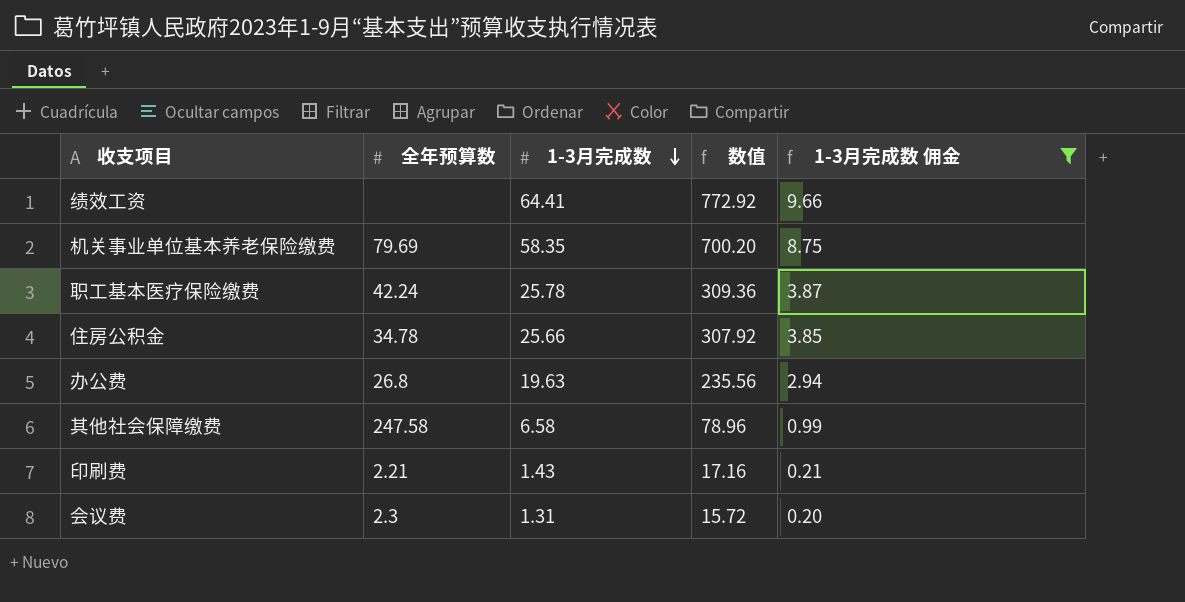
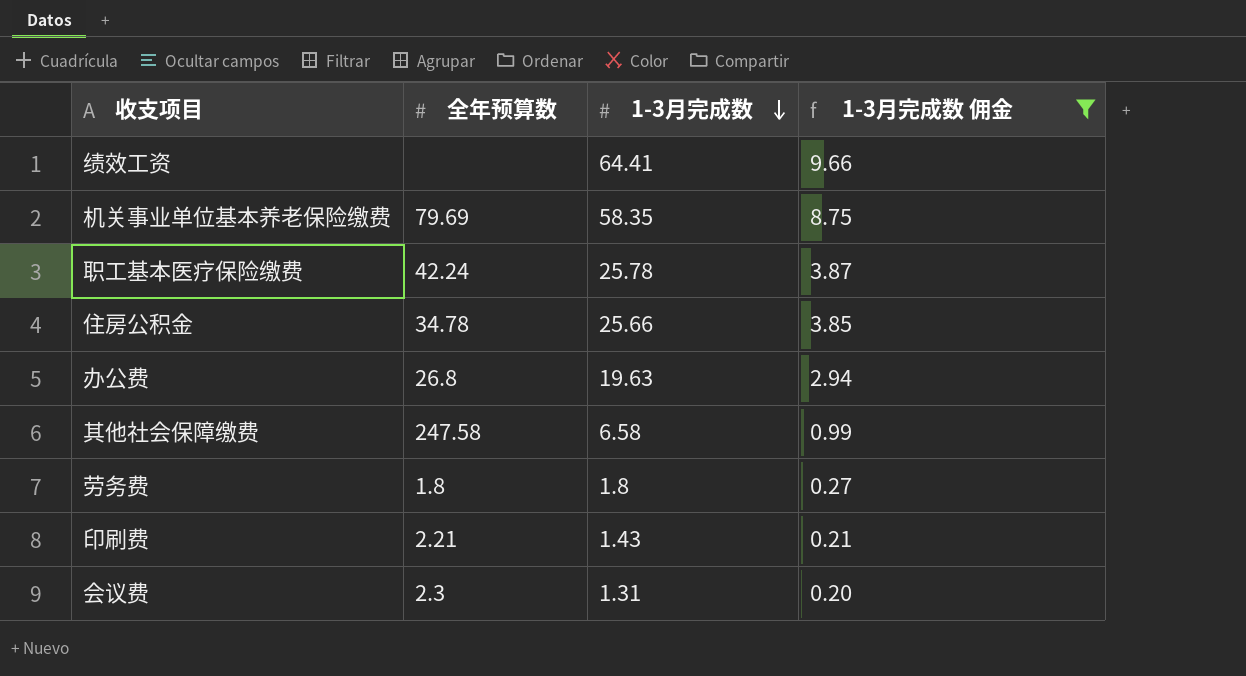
column 数值 | formula: [1-3月完成数] * 12 -> none
row 劳务费: none -> 1.8 | 1.8 | 0.27

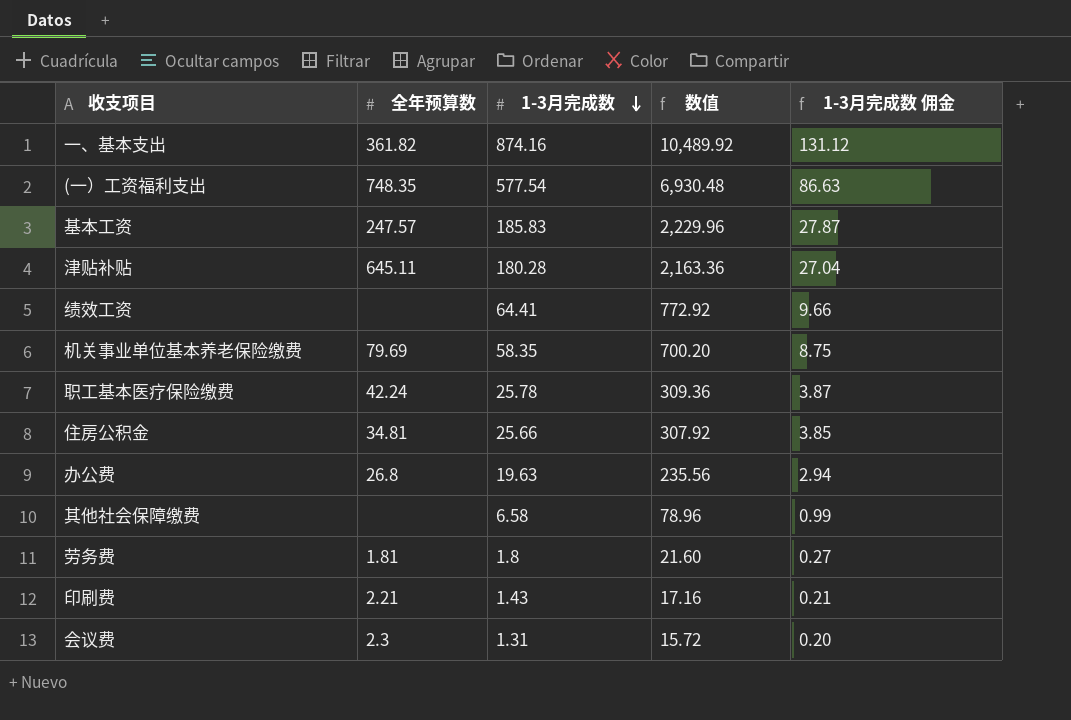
filter: 1-3月完成数 佣金 <= 9.66 -> none
column 数值 | formula: none -> [1-3月完成数] * 12
住房公积金 | 全年预算数: 34.78 -> 34.81
其他社会保障缴费 | 全年预算数: 247.58 -> none
劳务费 | 全年预算数: 1.8 -> 1.81

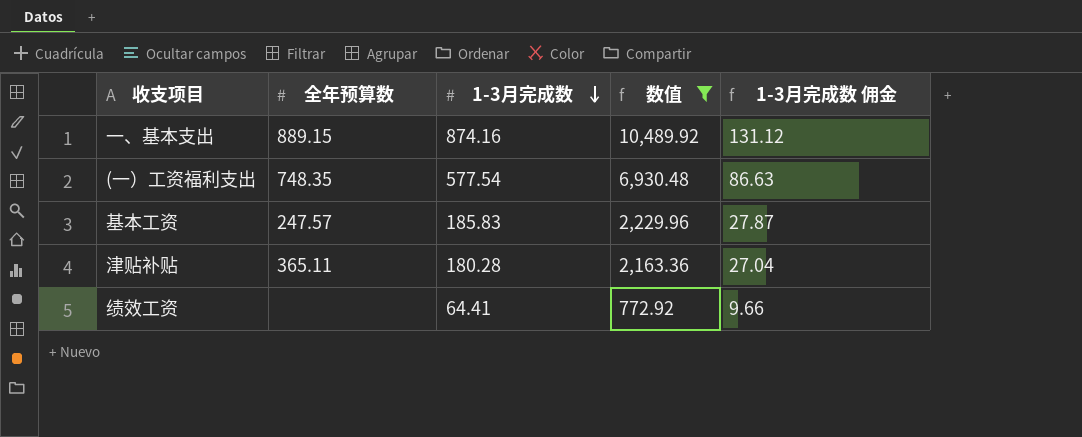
filter: none -> 数值 >= 772.92
一、基本支出 | 全年预算数: 361.82 -> 889.15
津贴补贴 | 全年预算数: 645.11 -> 365.11

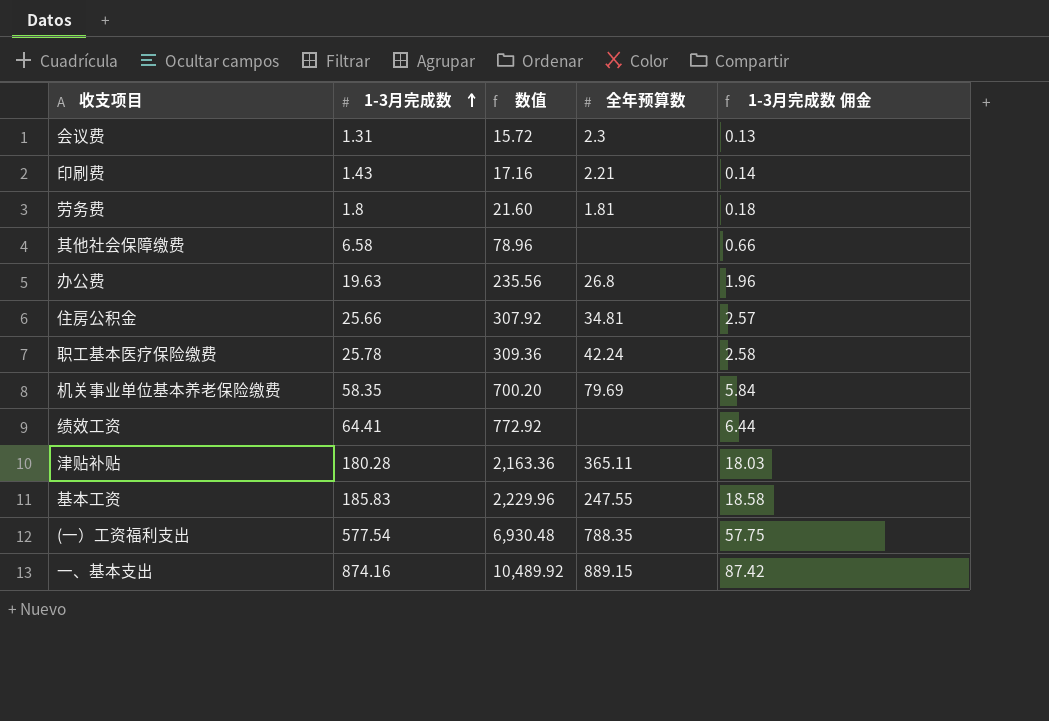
filter: 数值 >= 772.92 -> none
row order: 1-3月完成数 descending -> 1-3月完成数 ascending
column 全年预算数 | position: 2 -> 4
column 1-3月完成数 佣金 | formula: [1-3月完成数] * 0.15 -> [1-3月完成数] * 0.1
基本工资 | 全年预算数: 247.57 -> 247.55
(一）工资福利支出 | 全年预算数: 748.35 -> 788.35

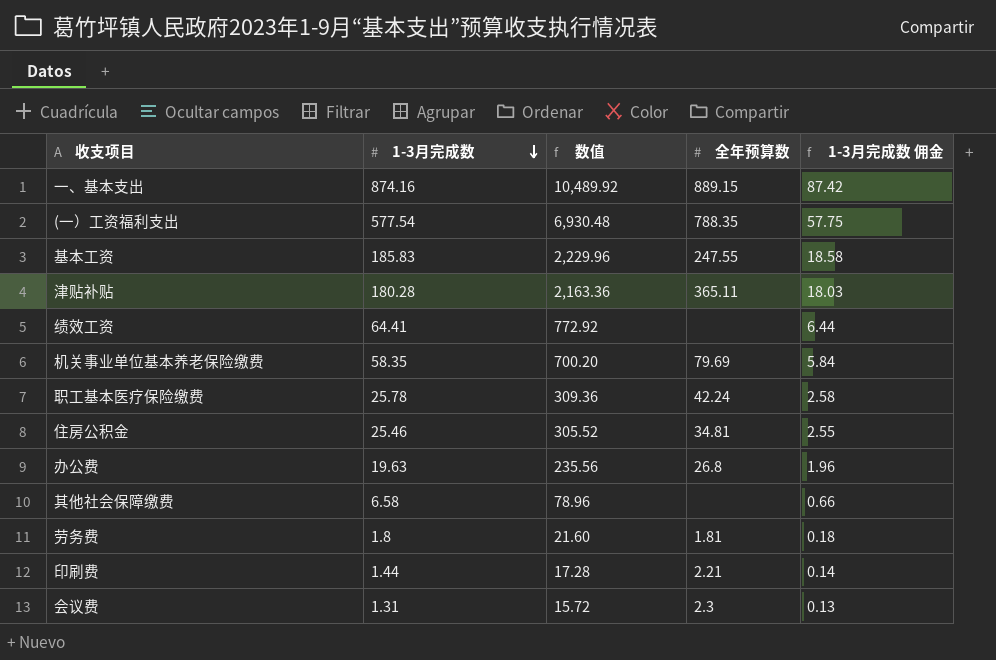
row order: 1-3月完成数 ascending -> 1-3月完成数 descending
住房公积金 | 1-3月完成数: 25.66 -> 25.46
住房公积金 | 数值: 307.92 -> 305.52
住房公积金 | 1-3月完成数 佣金: 2.57 -> 2.55
印刷费 | 1-3月完成数: 1.43 -> 1.44
印刷费 | 数值: 17.16 -> 17.28

